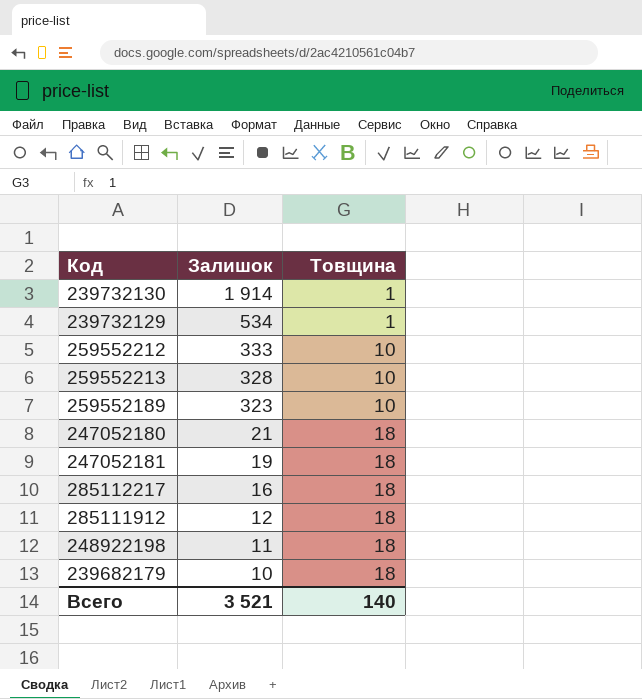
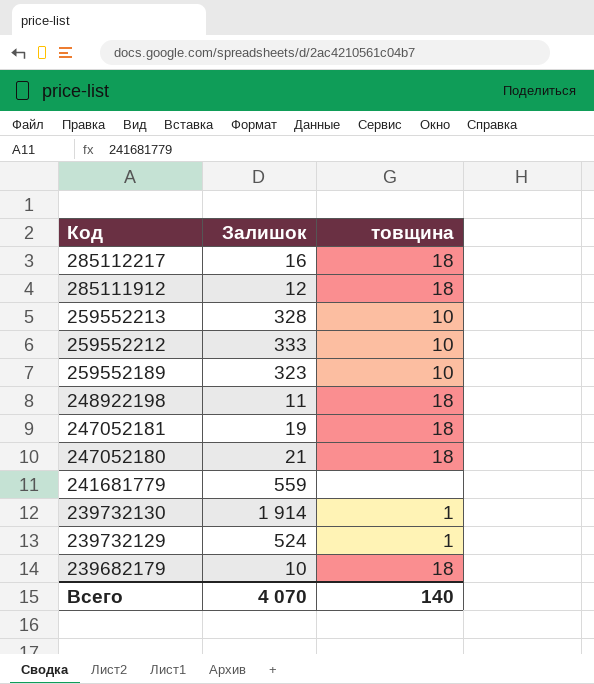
row order: Залишок descending -> Код descending
column name: Товщина -> товщина
row 241681779: none -> 559 | none
239732129 | Залишок: 534 -> 524
Всего | Залишок: 3 521 -> 4 070

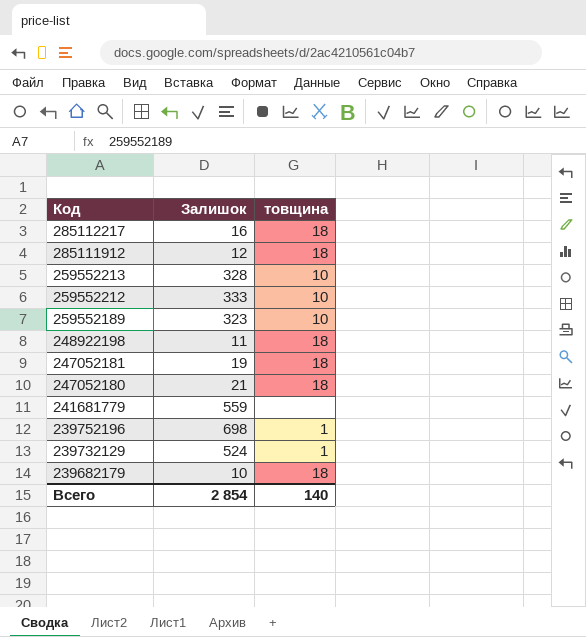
row 239732130: 1 914 | 1 -> none
row 239752196: none -> 698 | 1
Всего | Залишок: 4 070 -> 2 854

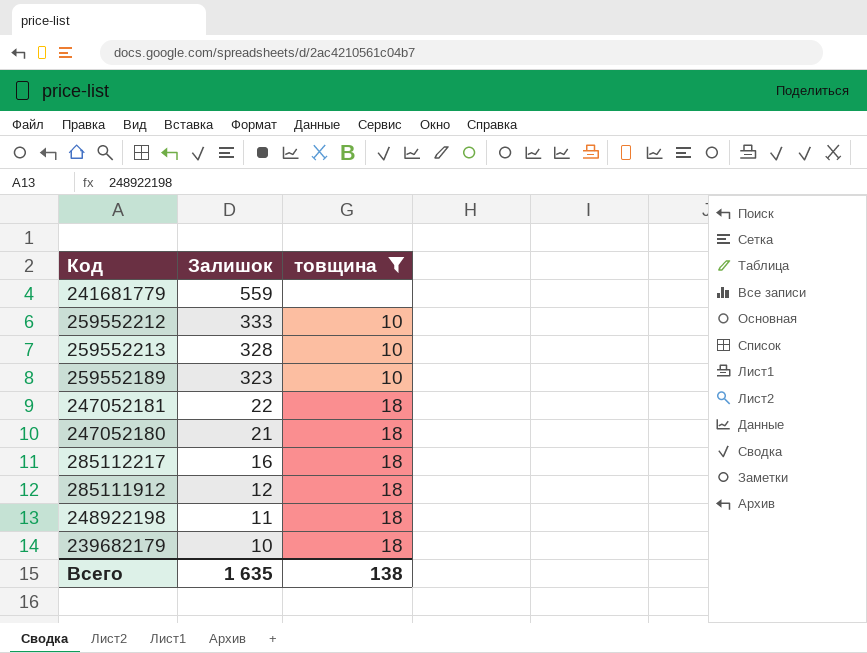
filter: none -> товщина != 1
row order: Код descending -> Залишок descending
247052181 | Залишок: 19 -> 22
Всего | Залишок: 2 854 -> 1 635
Всего | товщина: 140 -> 138

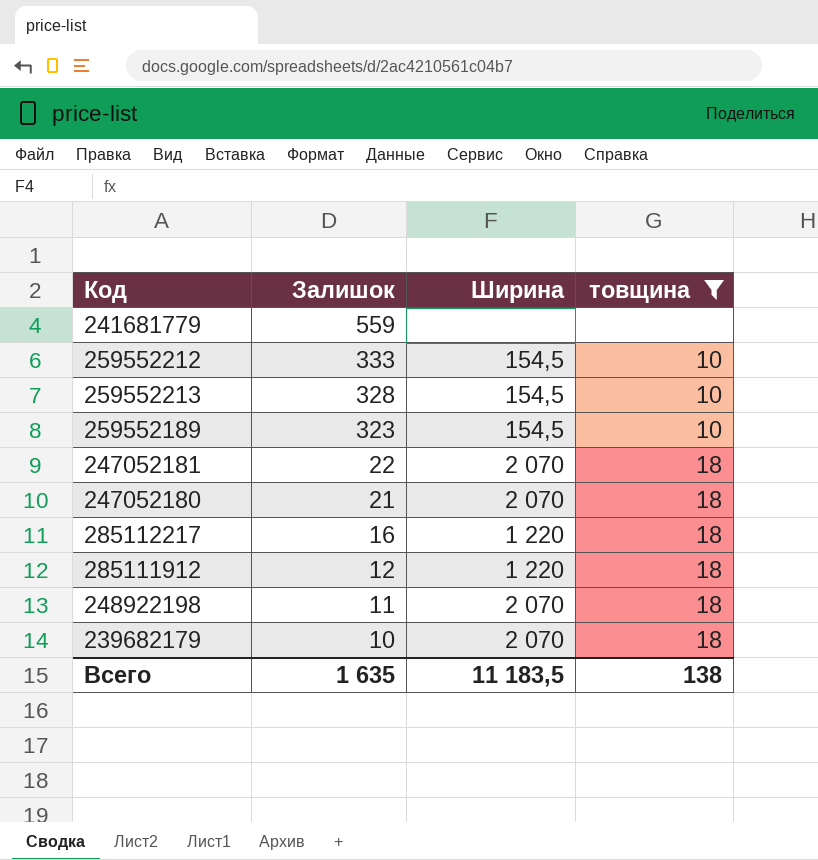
column Ширина | position: none -> 3

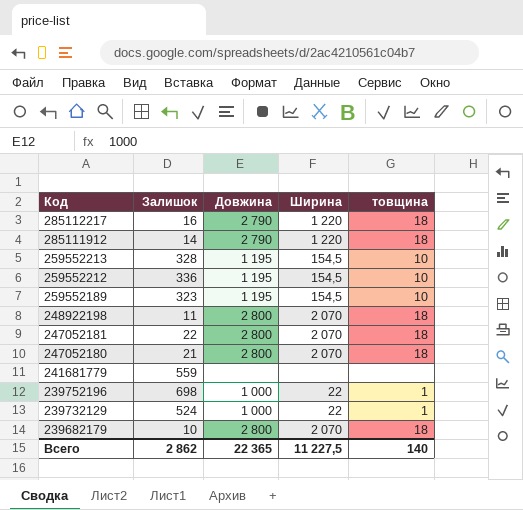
filter: товщина != 1 -> none
row order: Залишок descending -> Код descending
column Довжина | position: none -> 3
285111912 | Залишок: 12 -> 14
259552212 | Залишок: 333 -> 336
Всего | Залишок: 1 635 -> 2 862
Всего | Ширина: 11 183,5 -> 11 227,5
Всего | товщина: 138 -> 140

